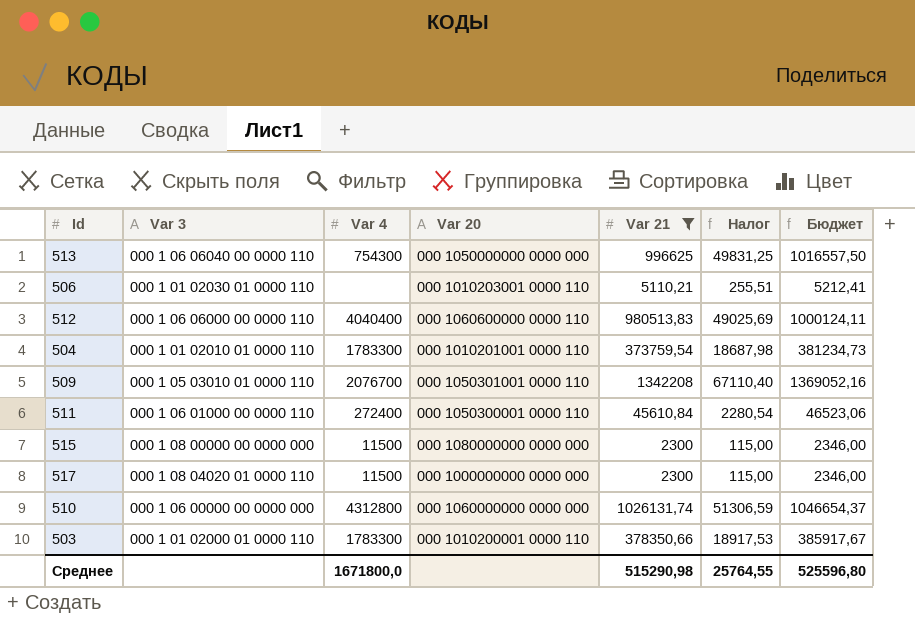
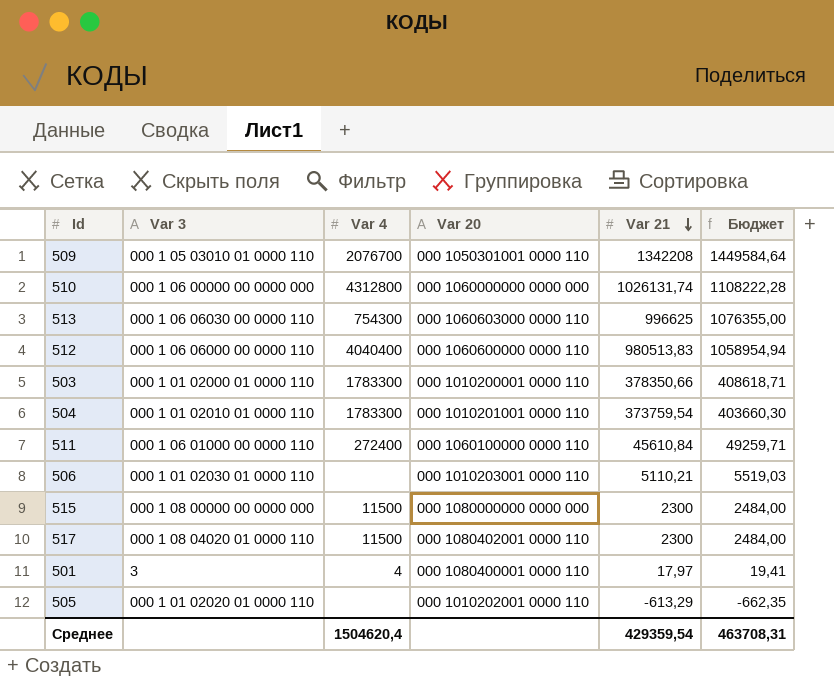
filter: Var 21 >= 2300 -> none
row order: none -> Var 21 descending
column Налог | formula: [Var 21] * 0,05 -> none
column Бюджет | formula: [Var 21] * 1,02 -> [Var 21] * 1,08
513 | Var 3: 000 1 06 06040 00 0000 110 -> 000 1 06 06030 00 0000 110
513 | Var 20: 000 1050000000 0000 000 -> 000 1060603000 0000 110
511 | Var 20: 000 1050300001 0000 110 -> 000 1060100000 0000 110
517 | Var 20: 000 1000000000 0000 000 -> 000 1080402001 0000 110
Среднее | Var 4: 1671800,0 -> 1504620,4
Среднее | Var 21: 515290,98 -> 429359,54
Среднее | Бюджет: 525596,80 -> 463708,31

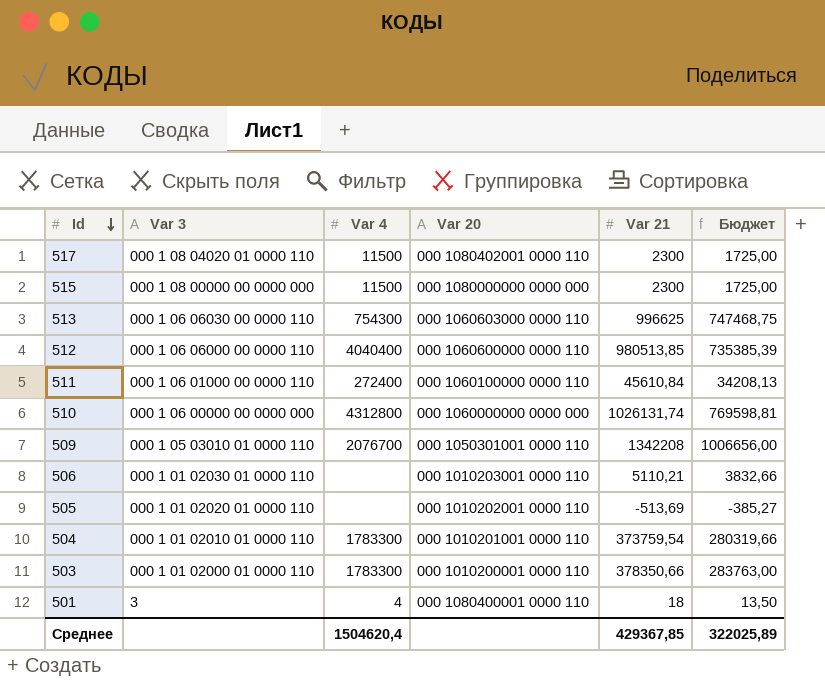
row order: Var 21 descending -> Id descending
column Бюджет | formula: [Var 21] * 1,08 -> [Var 21] * 0,75
512 | Var 21: 980513,83 -> 980513,85
505 | Var 21: -613,29 -> -513,69
501 | Var 21: 17,97 -> 18
Среднее | Var 21: 429359,54 -> 429367,85
Среднее | Бюджет: 463708,31 -> 322025,89

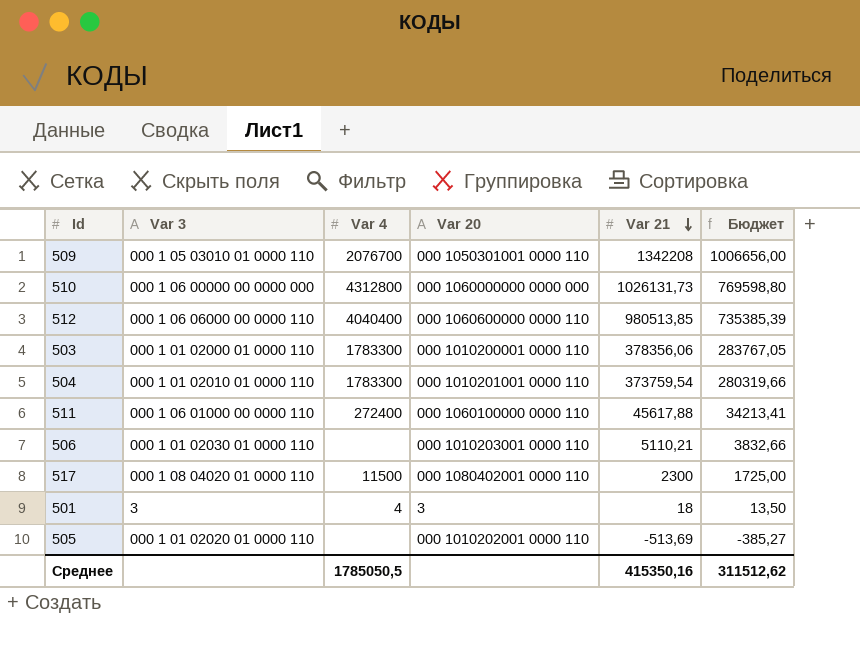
row order: Id descending -> Var 21 descending
row 515: 000 1 08 00000 00 0000 000 | 11500 | 000 1080000000 0000 000 | 2300 | 1725,00 -> none
row 513: 000 1 06 06030 00 0000 110 | 754300 | 000 1060603000 0000 110 | 996625 | 747468,75 -> none
510 | Var 21: 1026131,74 -> 1026131,73
510 | Бюджет: 769598,81 -> 769598,80
503 | Var 21: 378350,66 -> 378356,06
503 | Бюджет: 283763,00 -> 283767,05
511 | Var 21: 45610,84 -> 45617,88
511 | Бюджет: 34208,13 -> 34213,41
501 | Var 20: 000 1080400001 0000 110 -> 3
Среднее | Var 4: 1504620,4 -> 1785050,5
Среднее | Var 21: 429367,85 -> 415350,16
Среднее | Бюджет: 322025,89 -> 311512,62

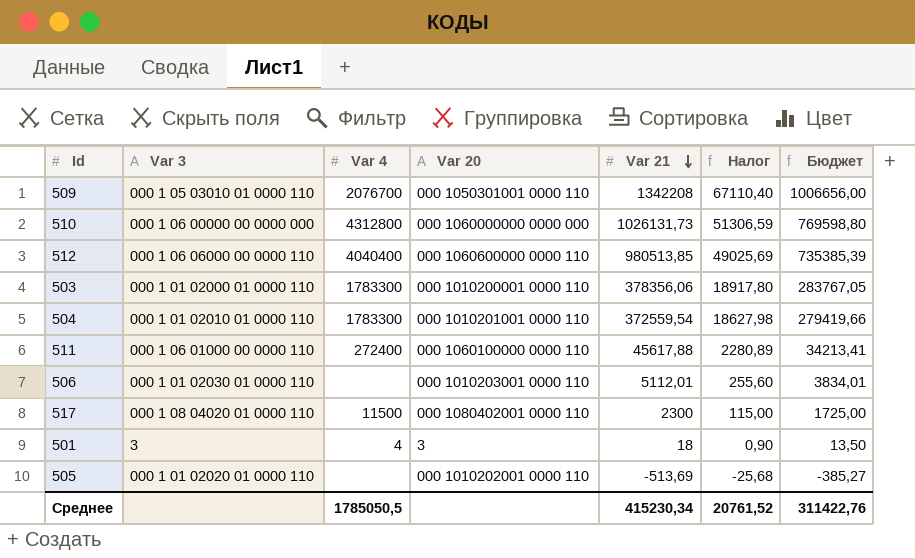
column Налог | formula: none -> [Var 21] * 0,05
504 | Var 21: 373759,54 -> 372559,54
504 | Бюджет: 280319,66 -> 279419,66
506 | Var 21: 5110,21 -> 5112,01
506 | Бюджет: 3832,66 -> 3834,01
Среднее | Var 21: 415350,16 -> 415230,34
Среднее | Бюджет: 311512,62 -> 311422,76

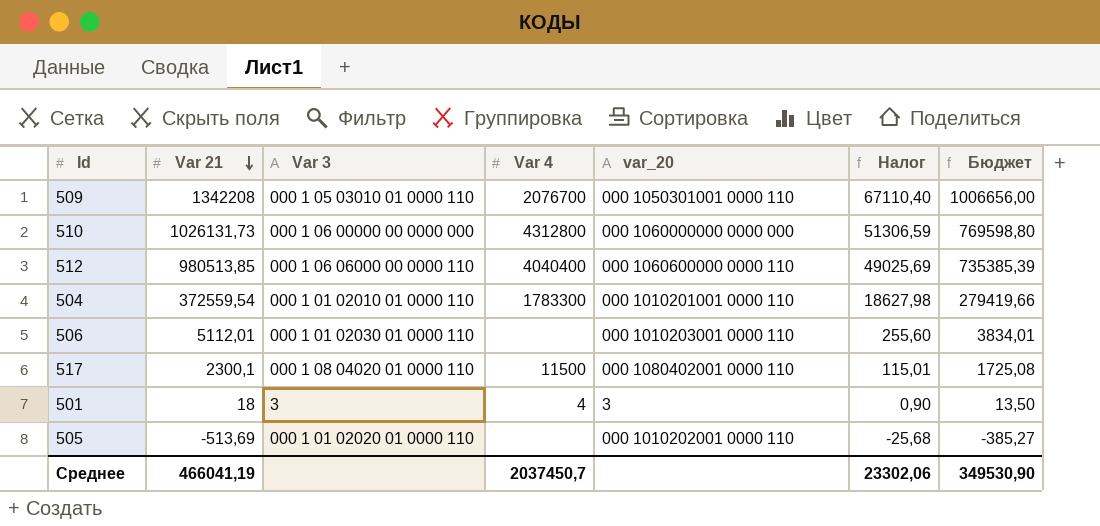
column Var 21 | position: 5 -> 2
column name: Var 20 -> var_20
row 503: 000 1 01 02000 01 0000 110 | 1783300 | 000 1010200001 0000 110 | 378356,06 | 18917,80 | 283767,05 -> none
row 511: 000 1 06 01000 00 0000 110 | 272400 | 000 1060100000 0000 110 | 45617,88 | 2280,89 | 34213,41 -> none
517 | Var 21: 2300 -> 2300,1
517 | Налог: 115,00 -> 115,01
517 | Бюджет: 1725,00 -> 1725,08
Среднее | Var 21: 415230,34 -> 466041,19
Среднее | Var 4: 1785050,5 -> 2037450,7
Среднее | Налог: 20761,52 -> 23302,06
Среднее | Бюджет: 311422,76 -> 349530,90

